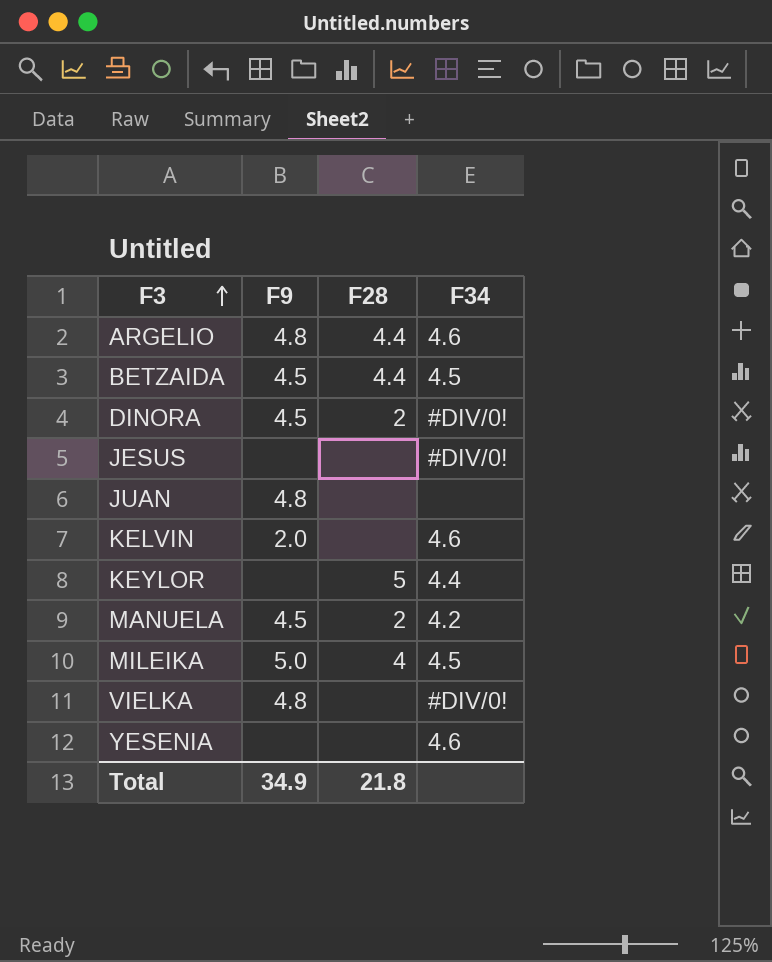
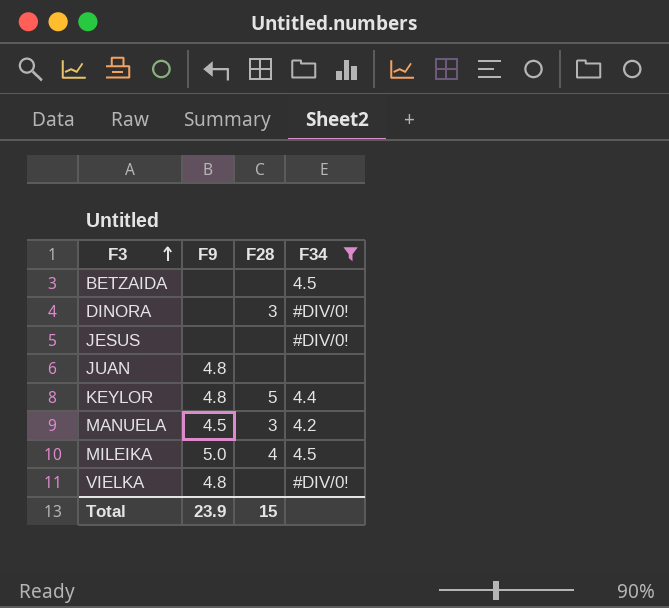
filter: none -> F34 != 4.6
BETZAIDA | F9: 4.5 -> none
BETZAIDA | F28: 4.4 -> none
DINORA | F9: 4.5 -> none
DINORA | F28: 2 -> 3
KEYLOR | F9: none -> 4.8
MANUELA | F28: 2 -> 3
Total | F9: 34.9 -> 23.9
Total | F28: 21.8 -> 15

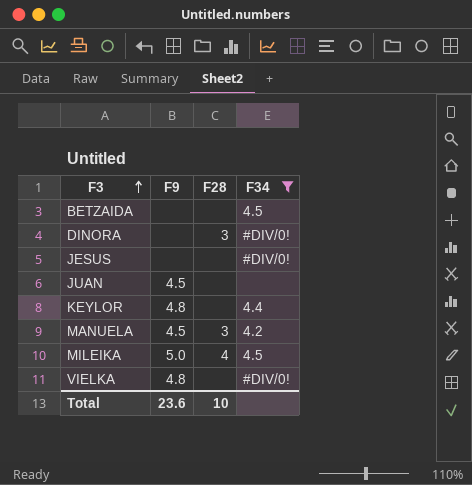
JUAN | F9: 4.8 -> 4.5
KEYLOR | F28: 5 -> none
Total | F9: 23.9 -> 23.6
Total | F28: 15 -> 10

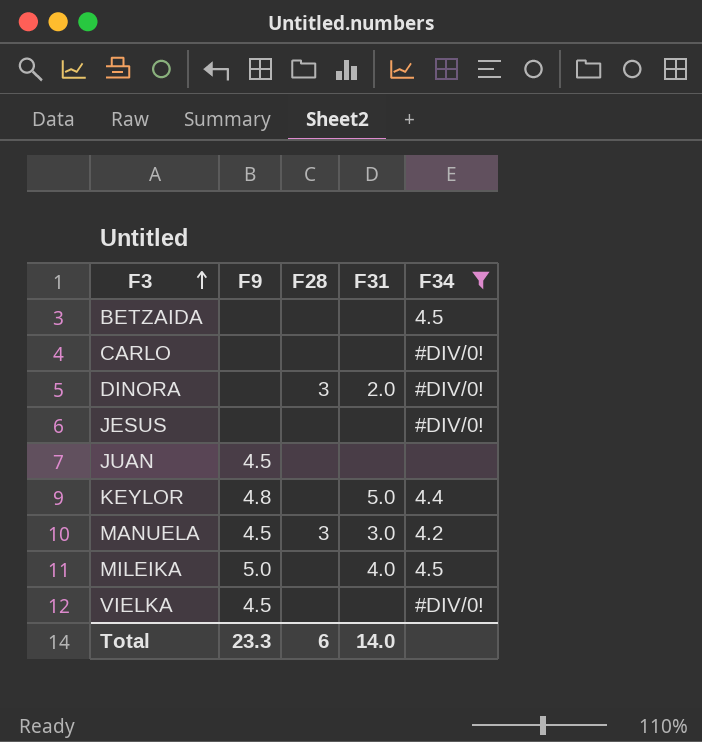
column F31 | position: none -> 4
row CARLO: none -> none | none | none | #DIV/0!
MILEIKA | F28: 4 -> none
VIELKA | F9: 4.8 -> 4.5
Total | F9: 23.6 -> 23.3
Total | F28: 10 -> 6

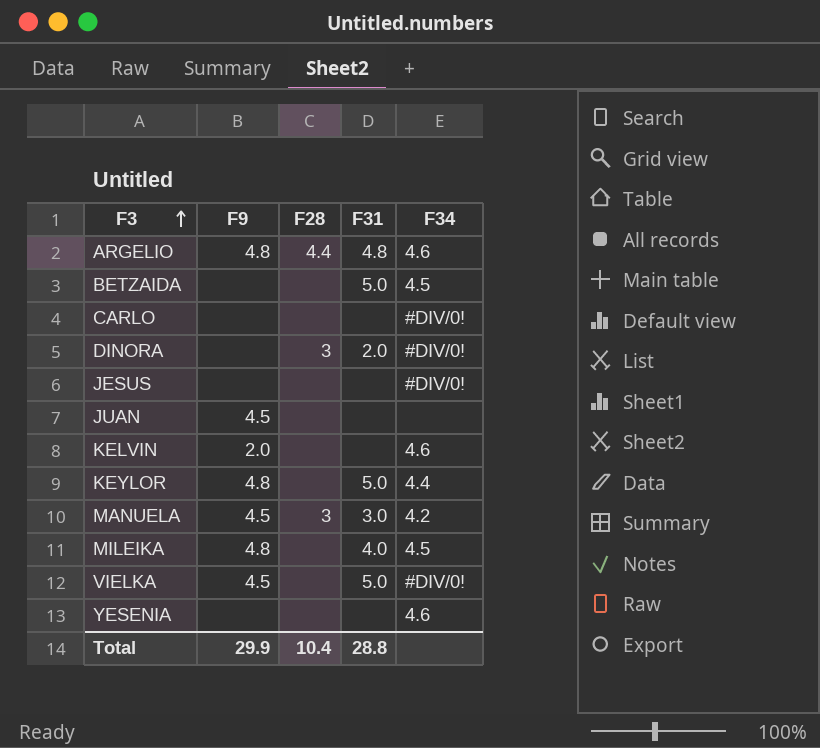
filter: F34 != 4.6 -> none
BETZAIDA | F31: none -> 5.0
MILEIKA | F9: 5.0 -> 4.8
VIELKA | F31: none -> 5.0
Total | F9: 23.3 -> 29.9
Total | F28: 6 -> 10.4
Total | F31: 14.0 -> 28.8

